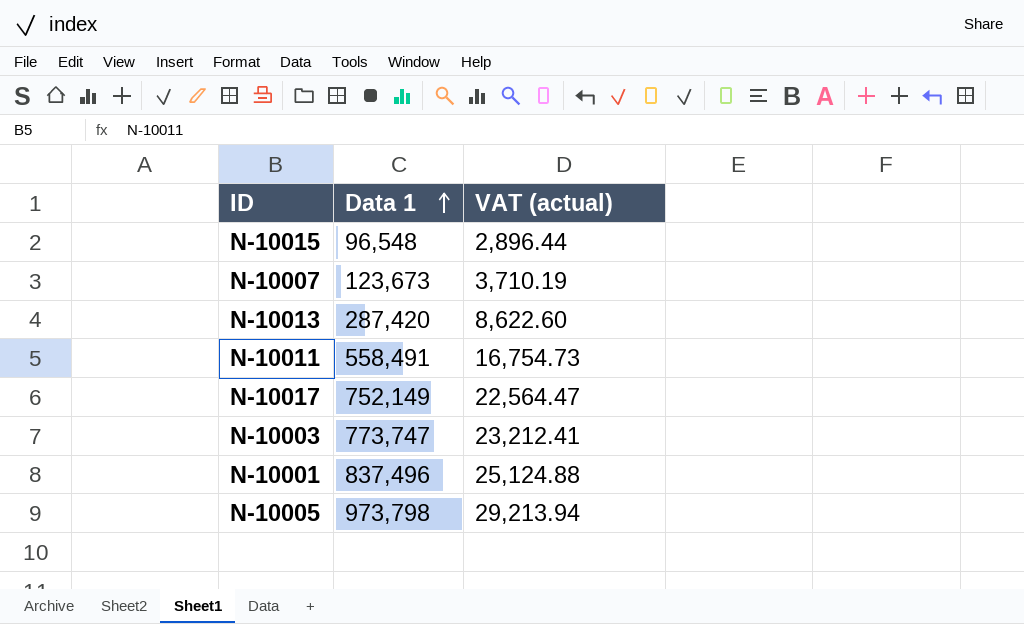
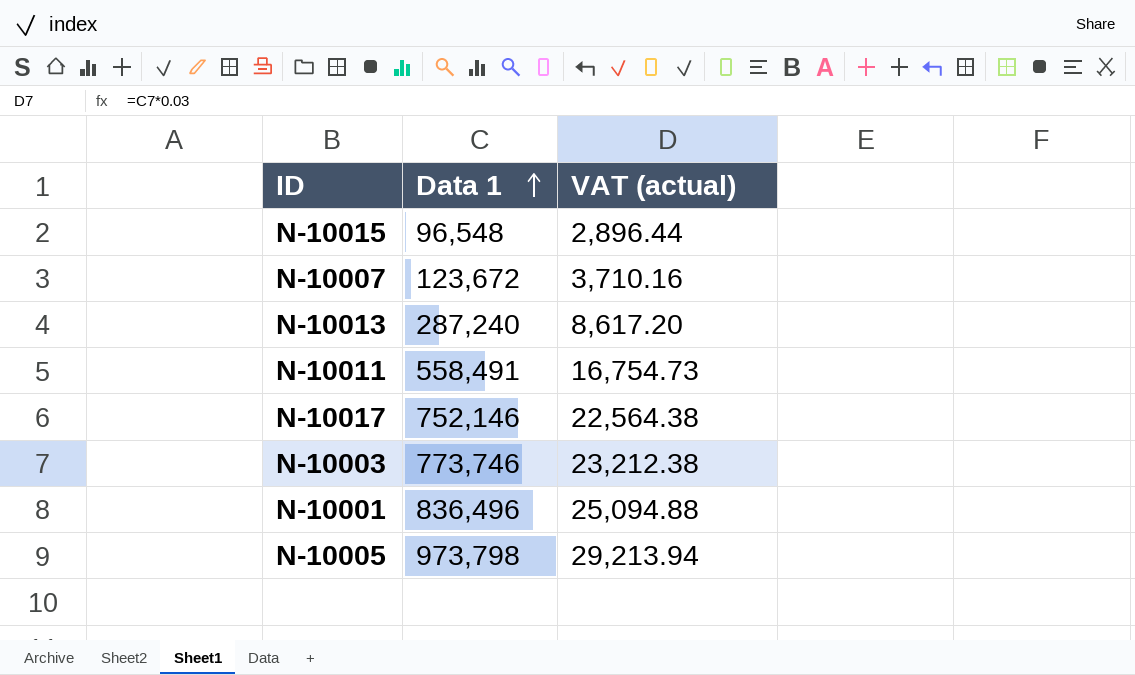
N-10007 | Data 1: 123,673 -> 123,672
N-10007 | VAT (actual): 3,710.19 -> 3,710.16
N-10013 | Data 1: 287,420 -> 287,240
N-10013 | VAT (actual): 8,622.60 -> 8,617.20
N-10017 | Data 1: 752,149 -> 752,146
N-10017 | VAT (actual): 22,564.47 -> 22,564.38
N-10003 | Data 1: 773,747 -> 773,746
N-10003 | VAT (actual): 23,212.41 -> 23,212.38
N-10001 | Data 1: 837,496 -> 836,496
N-10001 | VAT (actual): 25,124.88 -> 25,094.88

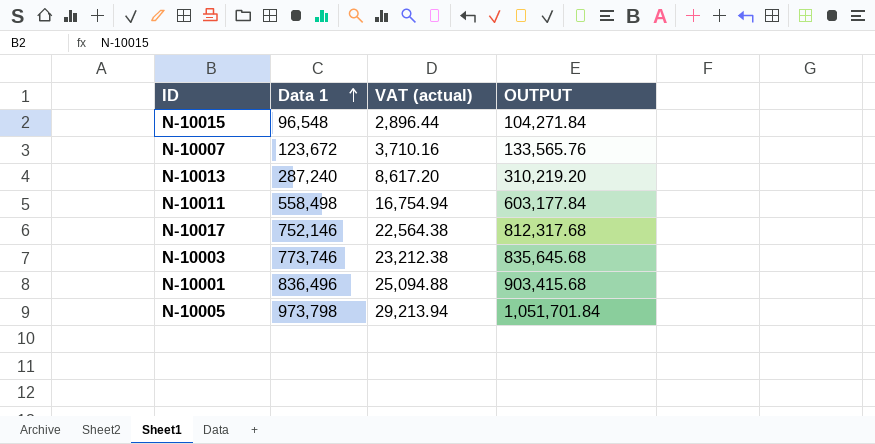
column OUTPUT | formula: none -> [Data 1] * 1.08
N-10011 | Data 1: 558,491 -> 558,498
N-10011 | VAT (actual): 16,754.73 -> 16,754.94

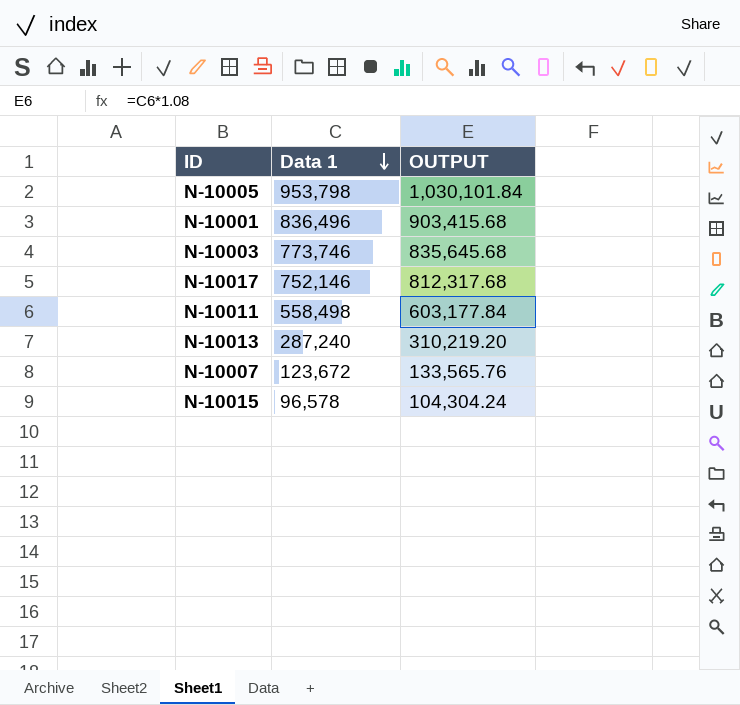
row order: Data 1 ascending -> Data 1 descending
column VAT (actual) | formula: [Data 1] * 0.03 -> none
N-10005 | Data 1: 973,798 -> 953,798
N-10005 | OUTPUT: 1,051,701.84 -> 1,030,101.84
N-10015 | Data 1: 96,548 -> 96,578
N-10015 | OUTPUT: 104,271.84 -> 104,304.24

